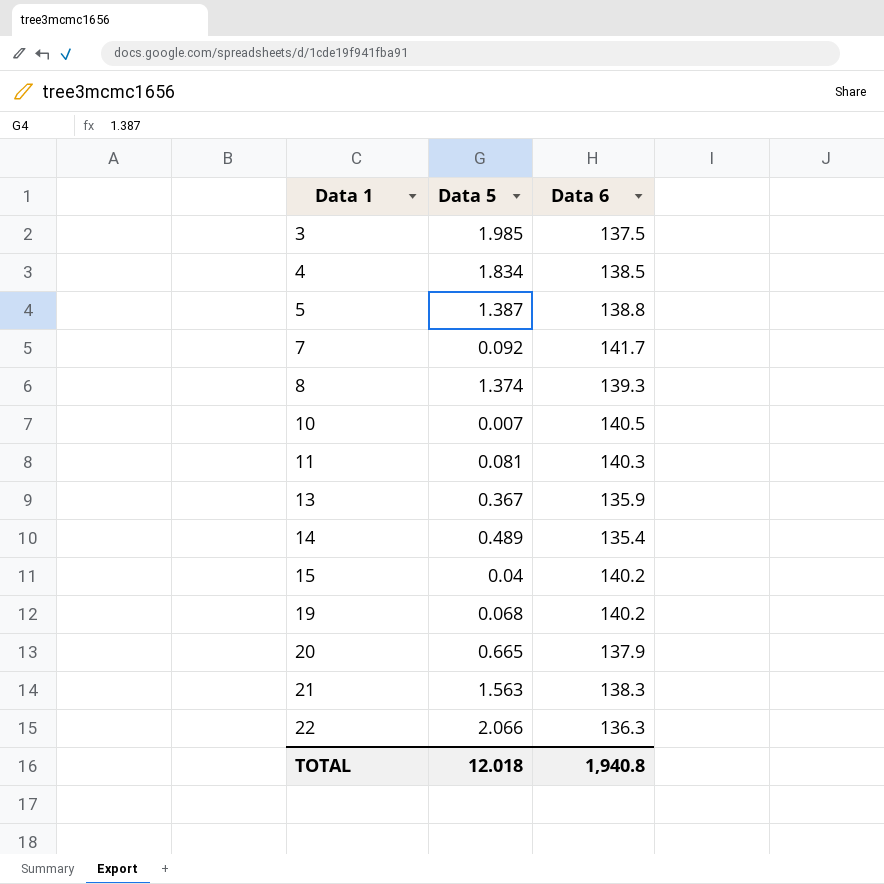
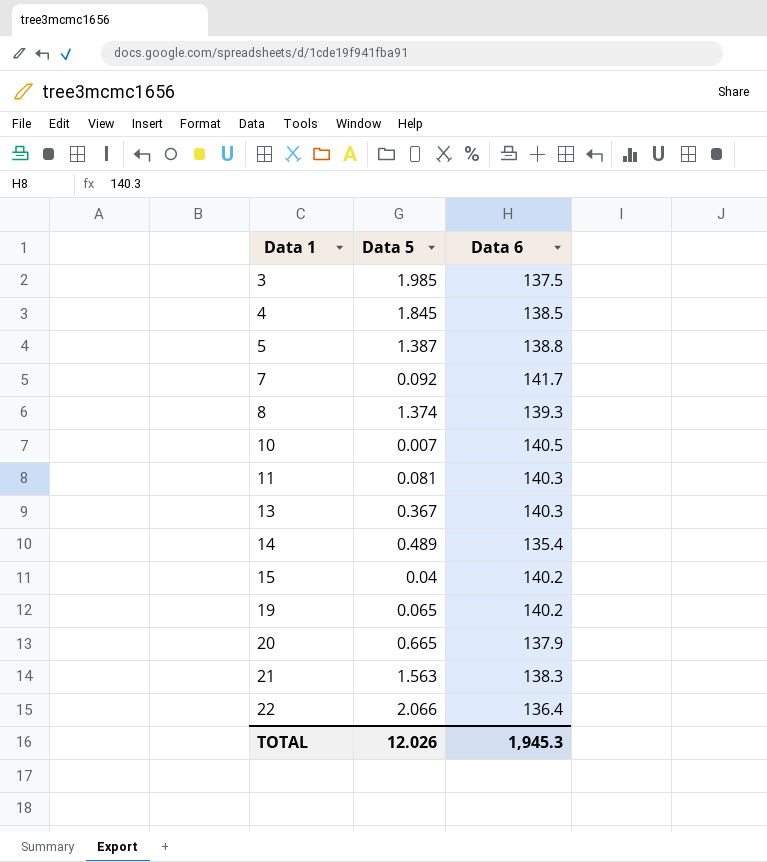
4 | Data 5: 1.834 -> 1.845
13 | Data 6: 135.9 -> 140.3
19 | Data 5: 0.068 -> 0.065
22 | Data 6: 136.3 -> 136.4
TOTAL | Data 5: 12.018 -> 12.026
TOTAL | Data 6: 1,940.8 -> 1,945.3

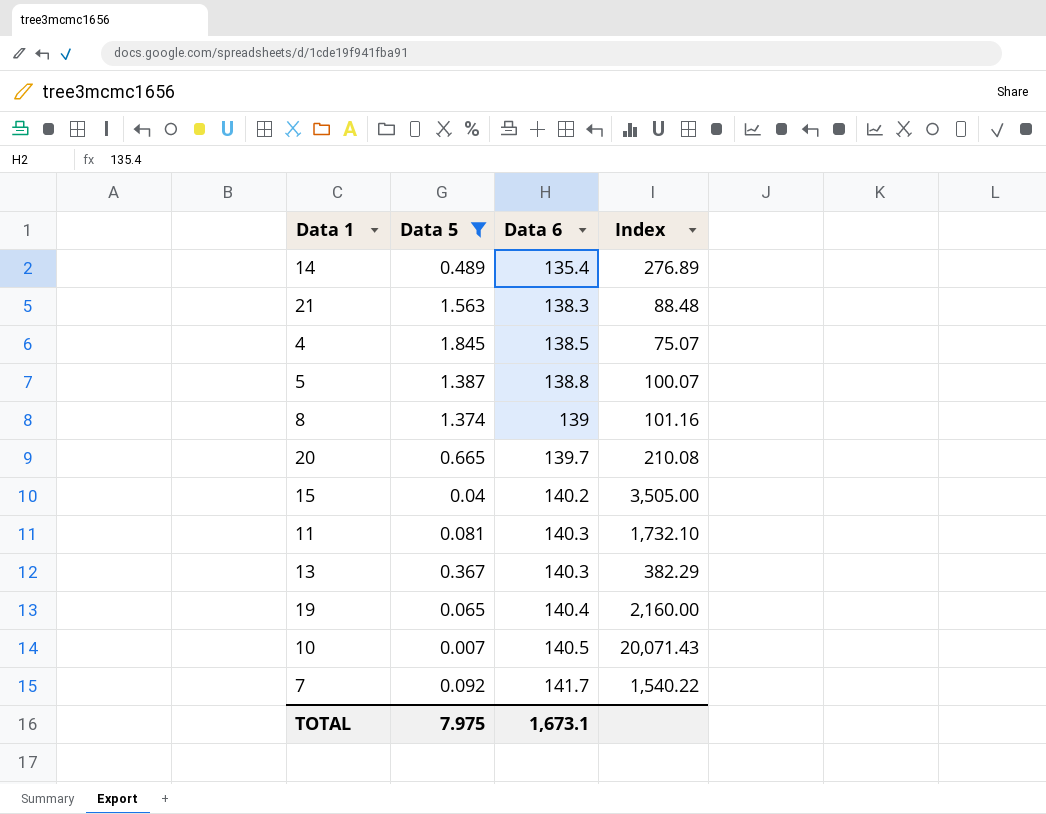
filter: none -> Data 5 <= 1.845
row order: Data 1 ascending -> Data 6 ascending
column Index | formula: none -> [Data 6] / [Data 5]
8 | Data 6: 139.3 -> 139
20 | Data 6: 137.9 -> 139.7
19 | Data 6: 140.2 -> 140.4
TOTAL | Data 5: 12.026 -> 7.975
TOTAL | Data 6: 1,945.3 -> 1,673.1

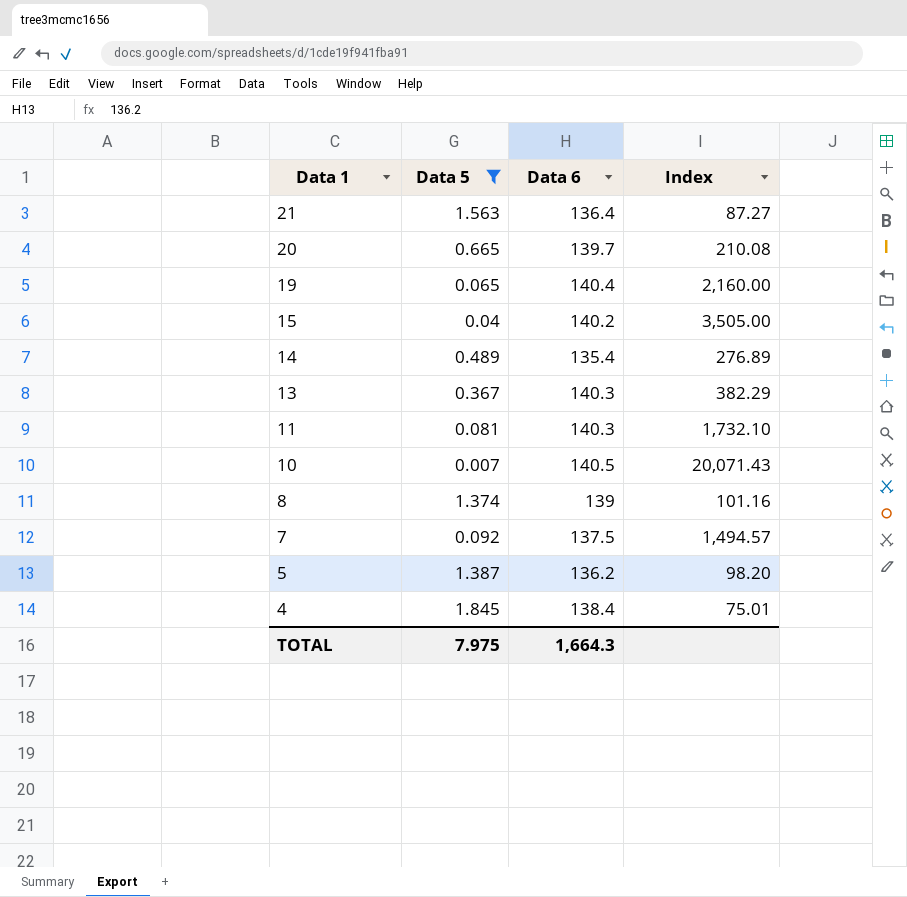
row order: Data 6 ascending -> Data 1 descending
21 | Data 6: 138.3 -> 136.4
21 | Index: 88.48 -> 87.27
7 | Data 6: 141.7 -> 137.5
7 | Index: 1,540.22 -> 1,494.57
5 | Data 6: 138.8 -> 136.2
5 | Index: 100.07 -> 98.20
4 | Data 6: 138.5 -> 138.4
4 | Index: 75.07 -> 75.01
TOTAL | Data 6: 1,673.1 -> 1,664.3

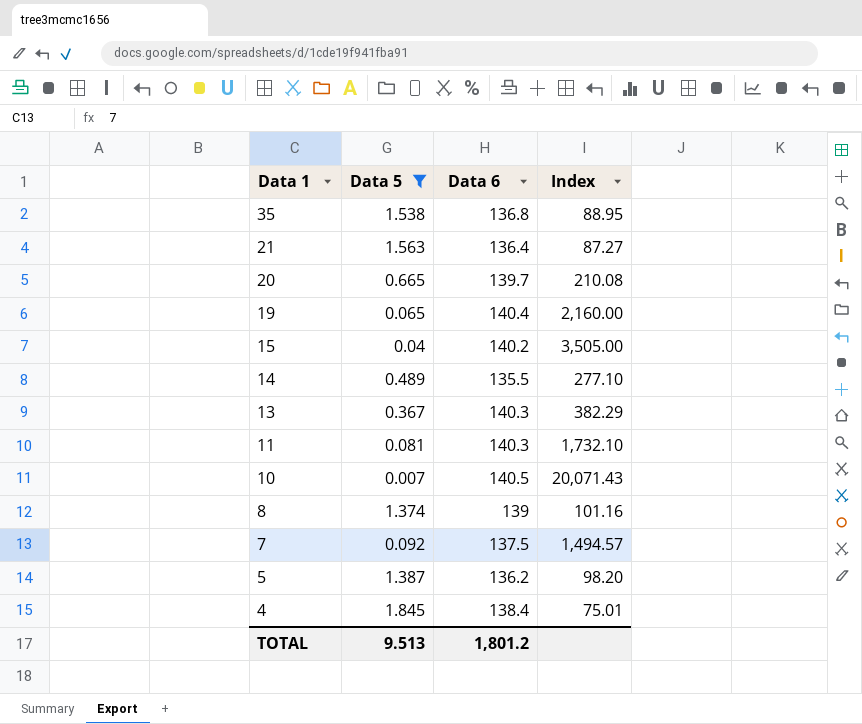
row 35: none -> 1.538 | 136.8 | 88.95
14 | Data 6: 135.4 -> 135.5
14 | Index: 276.89 -> 277.10
TOTAL | Data 5: 7.975 -> 9.513
TOTAL | Data 6: 1,664.3 -> 1,801.2

